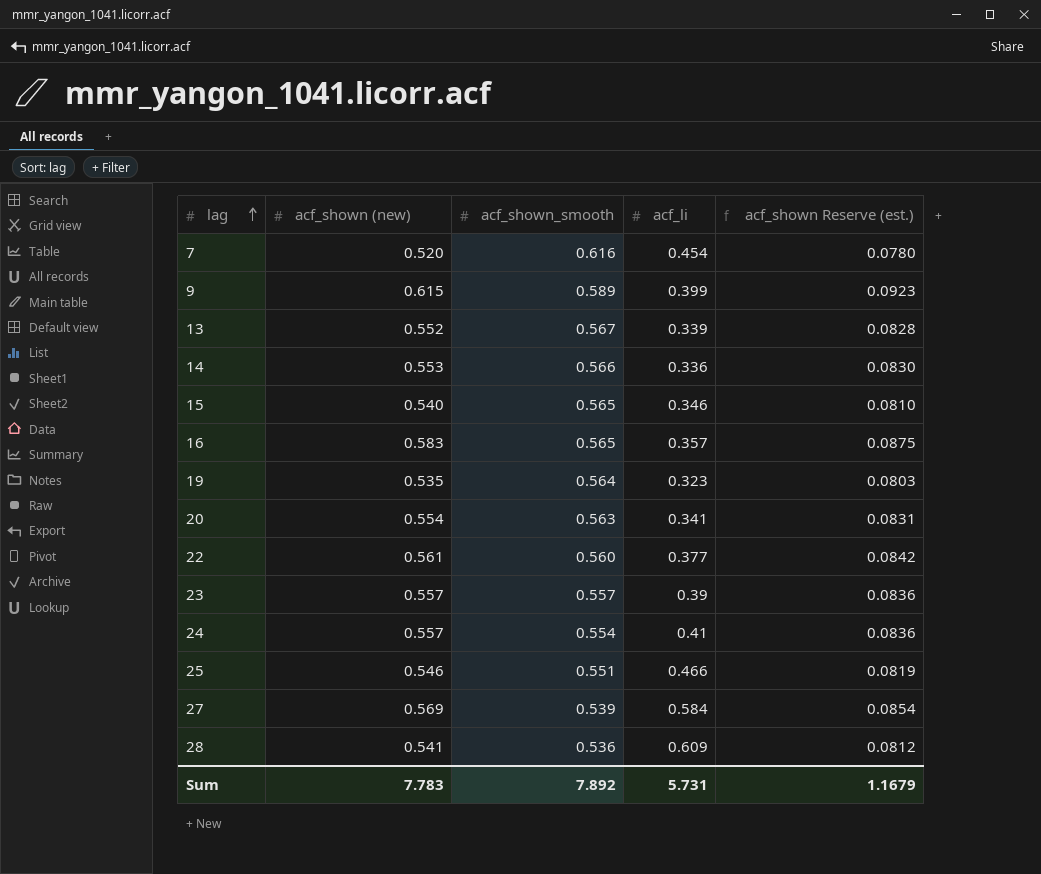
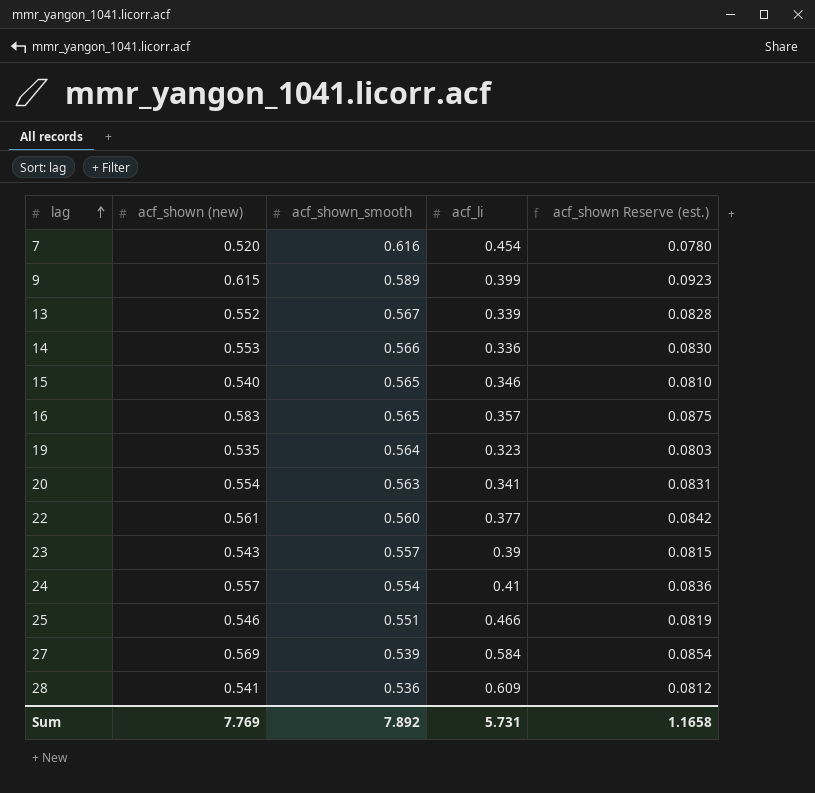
23 | acf_shown (new): 0.557 -> 0.543
23 | acf_shown Reserve (est.): 0.0836 -> 0.0815
Sum | acf_shown (new): 7.783 -> 7.769
Sum | acf_shown Reserve (est.): 1.1679 -> 1.1658

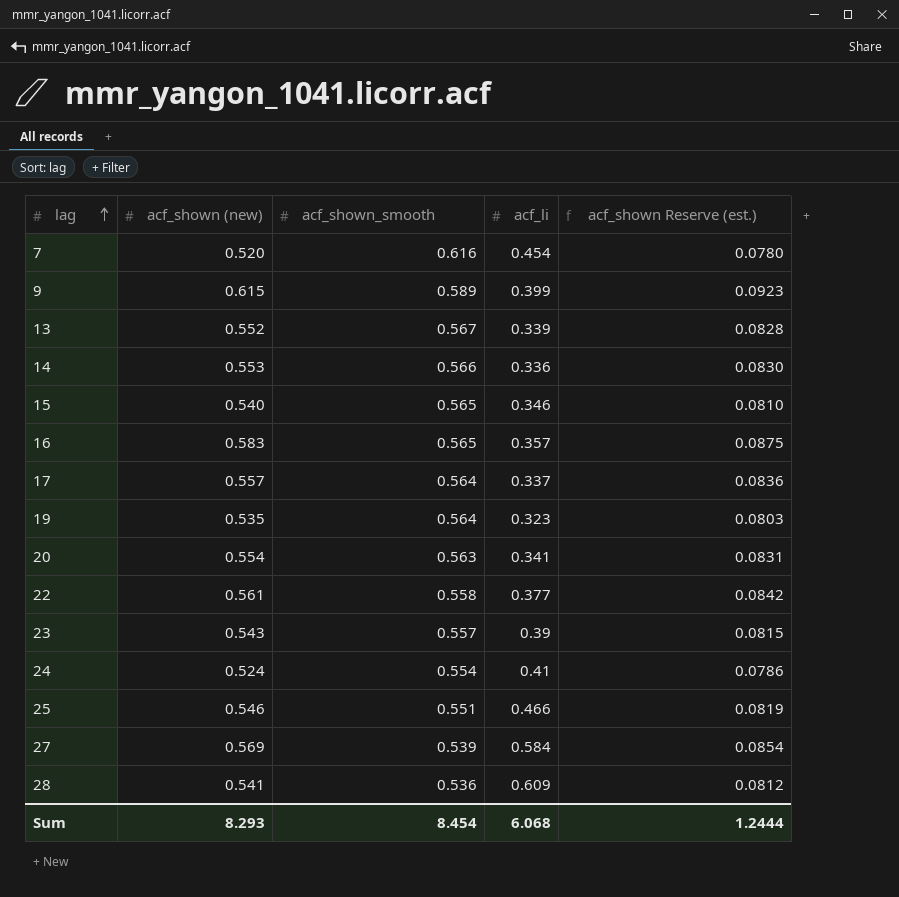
row 17: none -> 0.557 | 0.564 | 0.337 | 0.0836
22 | acf_shown_smooth: 0.560 -> 0.558
24 | acf_shown (new): 0.557 -> 0.524
24 | acf_shown Reserve (est.): 0.0836 -> 0.0786
Sum | acf_shown (new): 7.769 -> 8.293
Sum | acf_shown_smooth: 7.892 -> 8.454
Sum | acf_li: 5.731 -> 6.068
Sum | acf_shown Reserve (est.): 1.1658 -> 1.2444

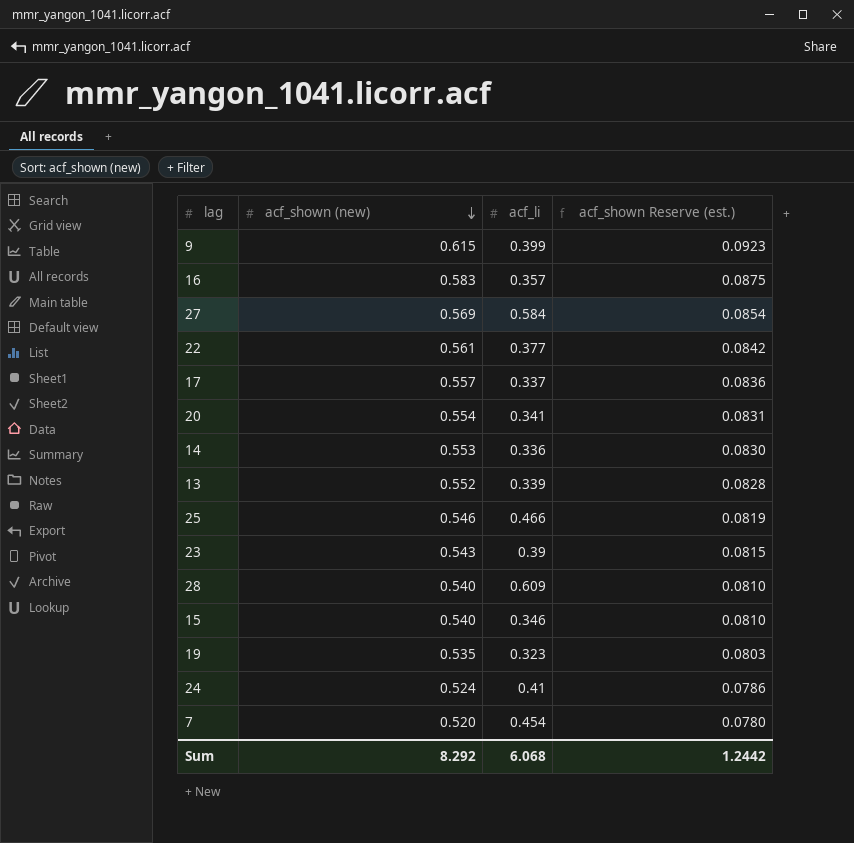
row order: lag ascending -> acf_shown (new) descending
column acf_shown_smooth | position: 3 -> none
28 | acf_shown (new): 0.541 -> 0.540
28 | acf_shown Reserve (est.): 0.0812 -> 0.0810
Sum | acf_shown (new): 8.293 -> 8.292
Sum | acf_shown Reserve (est.): 1.2444 -> 1.2442

